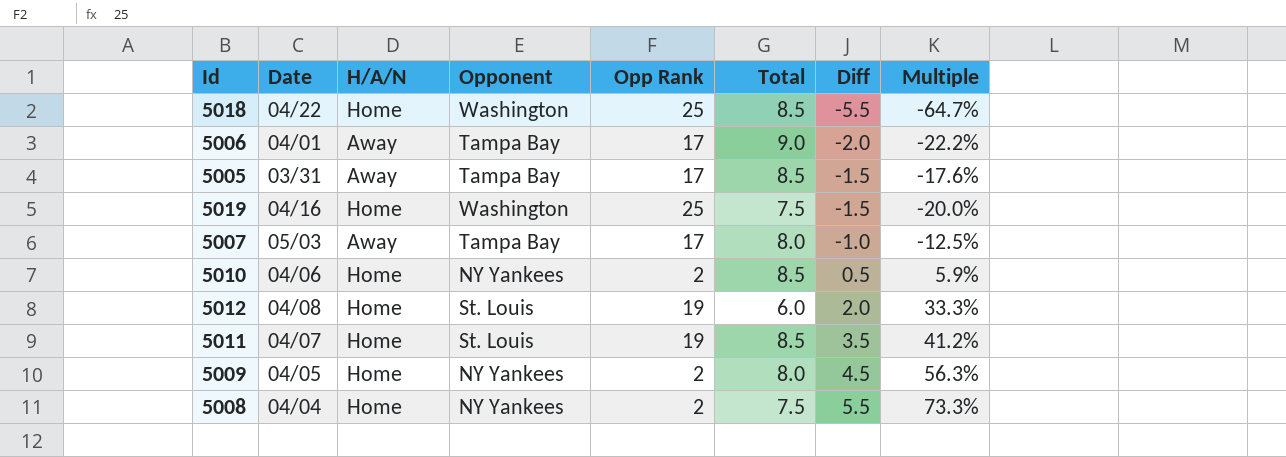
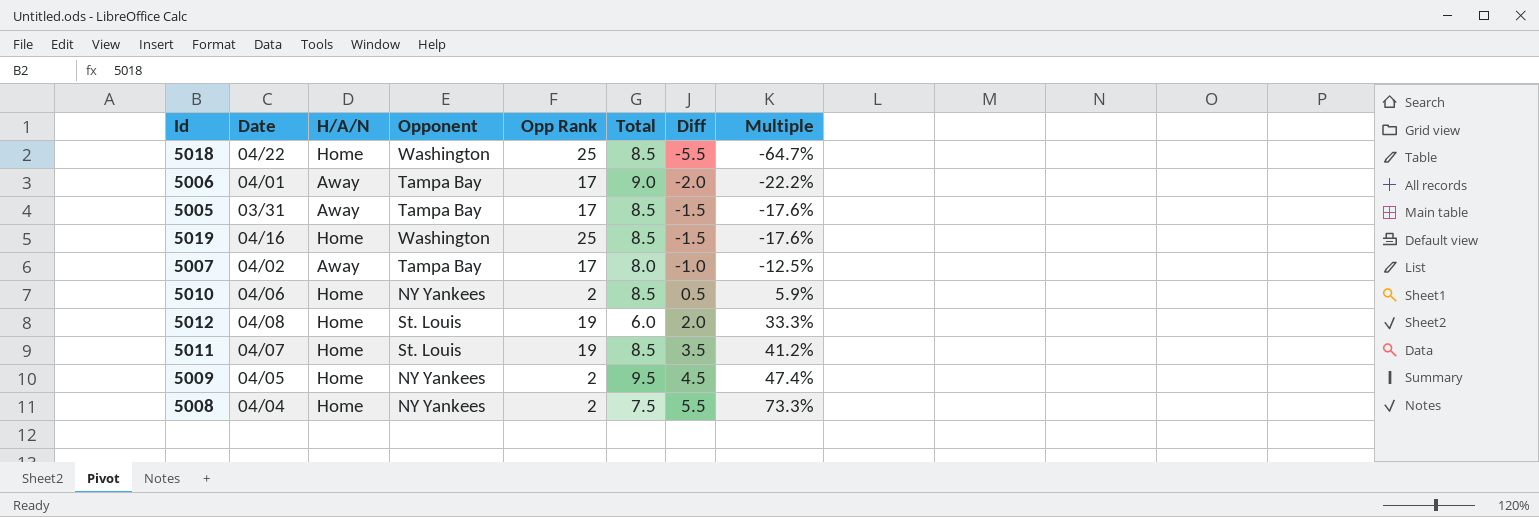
5019 | Total: 7.5 -> 8.5
5019 | Multiple: -20.0% -> -17.6%
5007 | Date: 05/03 -> 04/02
5009 | Total: 8.0 -> 9.5
5009 | Multiple: 56.3% -> 47.4%

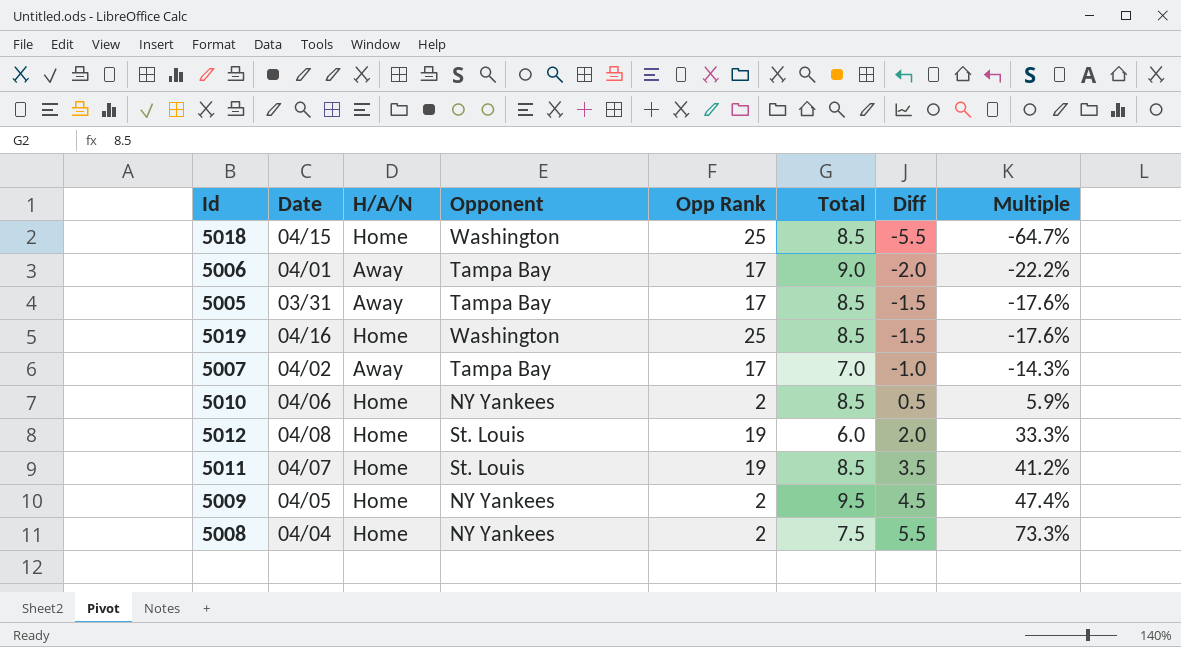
5018 | Date: 04/22 -> 04/15
5007 | Total: 8.0 -> 7.0
5007 | Multiple: -12.5% -> -14.3%

